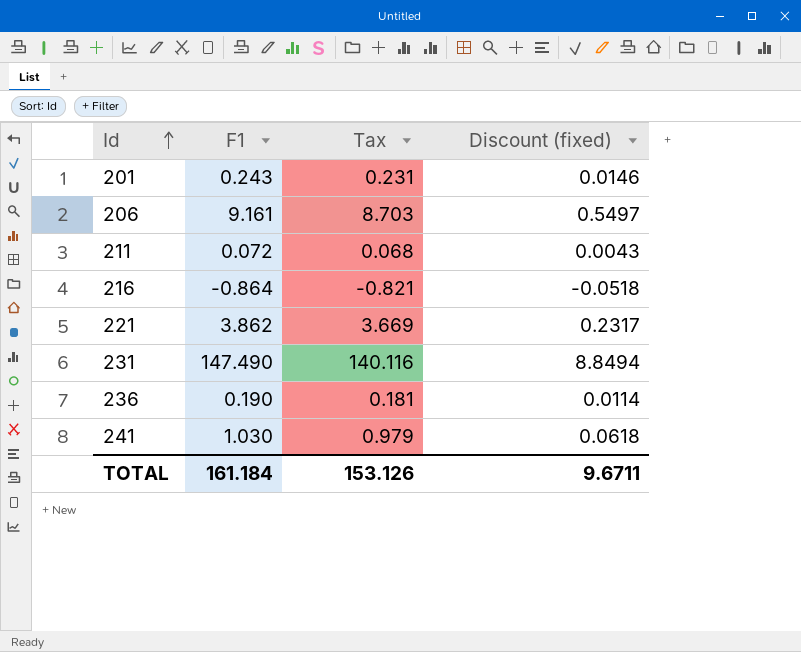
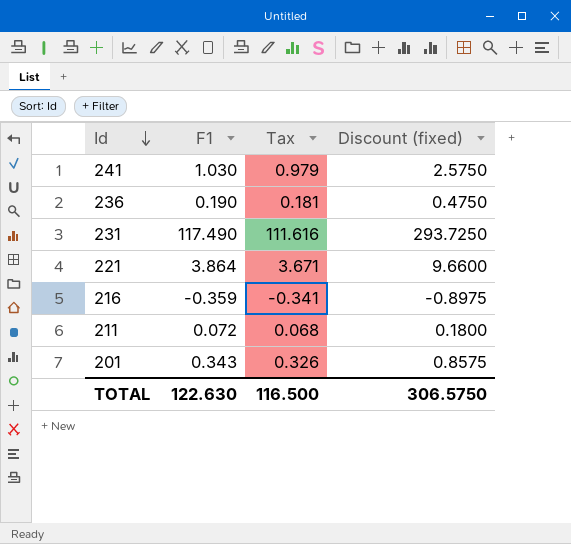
row order: Id ascending -> Id descending
column Discount (fixed) | formula: [F1] * 0.06 -> [F1] * 2.5
row 206: 9.161 | 8.703 | 0.5497 -> none
231 | F1: 147.490 -> 117.490
231 | Tax: 140.116 -> 111.616
221 | F1: 3.862 -> 3.864
221 | Tax: 3.669 -> 3.671
216 | F1: -0.864 -> -0.359
216 | Tax: -0.821 -> -0.341
201 | F1: 0.243 -> 0.343
201 | Tax: 0.231 -> 0.326
TOTAL | F1: 161.184 -> 122.630
TOTAL | Tax: 153.126 -> 116.500
TOTAL | Discount (fixed): 9.6711 -> 306.5750

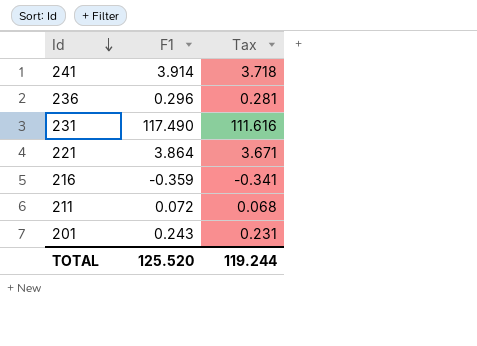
column Discount (fixed) | formula: [F1] * 2.5 -> none
241 | F1: 1.030 -> 3.914
241 | Tax: 0.979 -> 3.718
236 | F1: 0.190 -> 0.296
236 | Tax: 0.181 -> 0.281
201 | F1: 0.343 -> 0.243
201 | Tax: 0.326 -> 0.231
TOTAL | F1: 122.630 -> 125.520
TOTAL | Tax: 116.500 -> 119.244

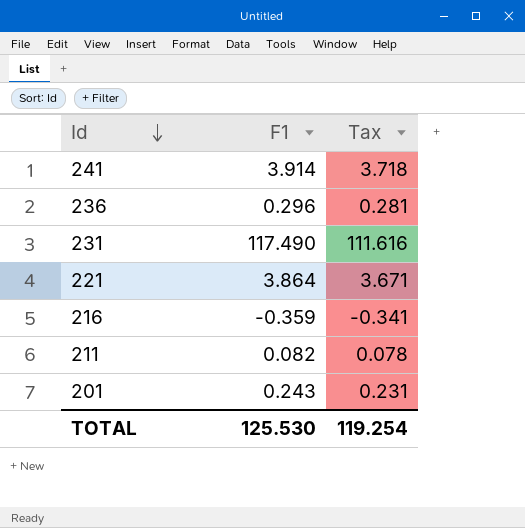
211 | F1: 0.072 -> 0.082
211 | Tax: 0.068 -> 0.078
TOTAL | F1: 125.520 -> 125.530
TOTAL | Tax: 119.244 -> 119.254

